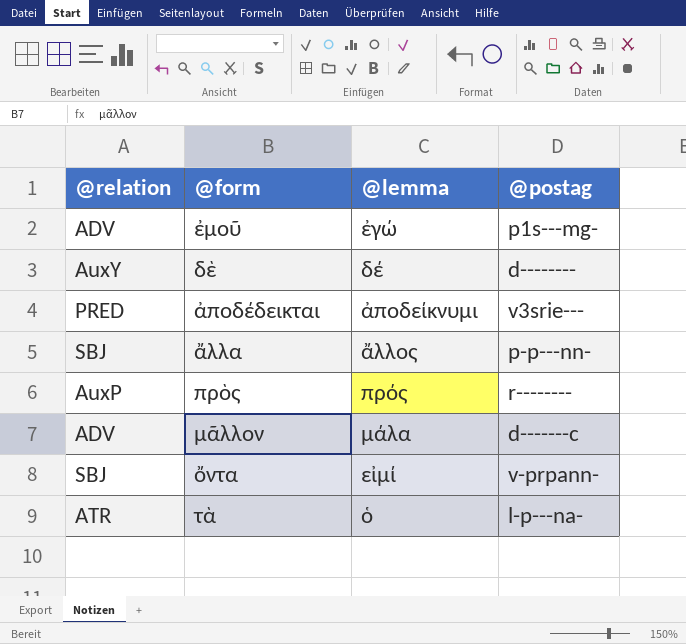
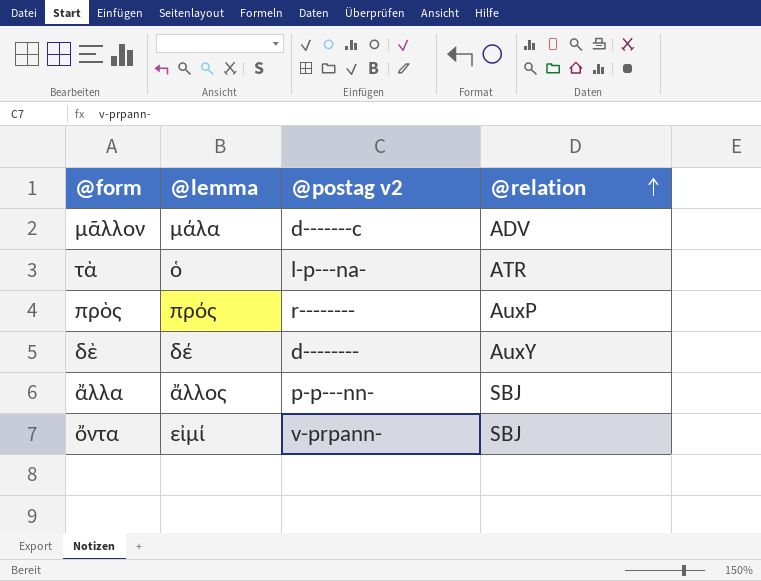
row order: none -> @relation ascending
column name: @postag -> @postag v2
column @relation | position: 1 -> 4
row ἐμοῦ: ADV | ἐγώ | p1s---mg- -> none
row ἀποδέδεικται: PRED | ἀποδείκνυμι | v3srie--- -> none

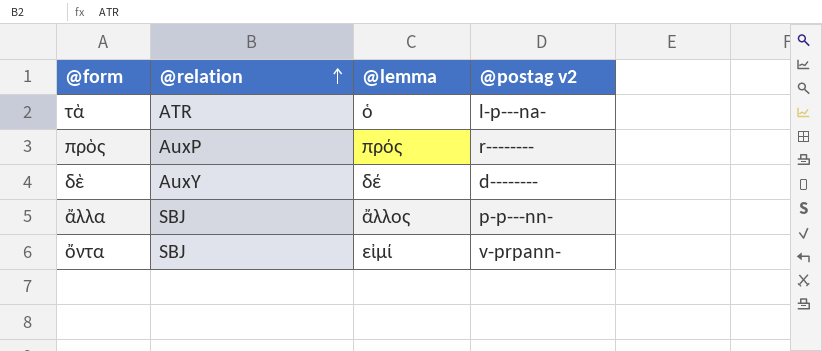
column @relation | position: 4 -> 2
row μᾶλλον: μάλα | d-------c | ADV -> none

